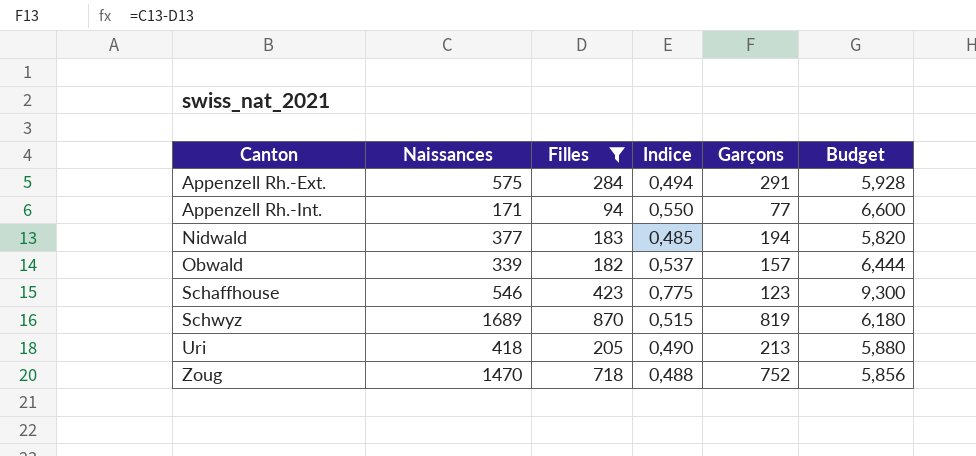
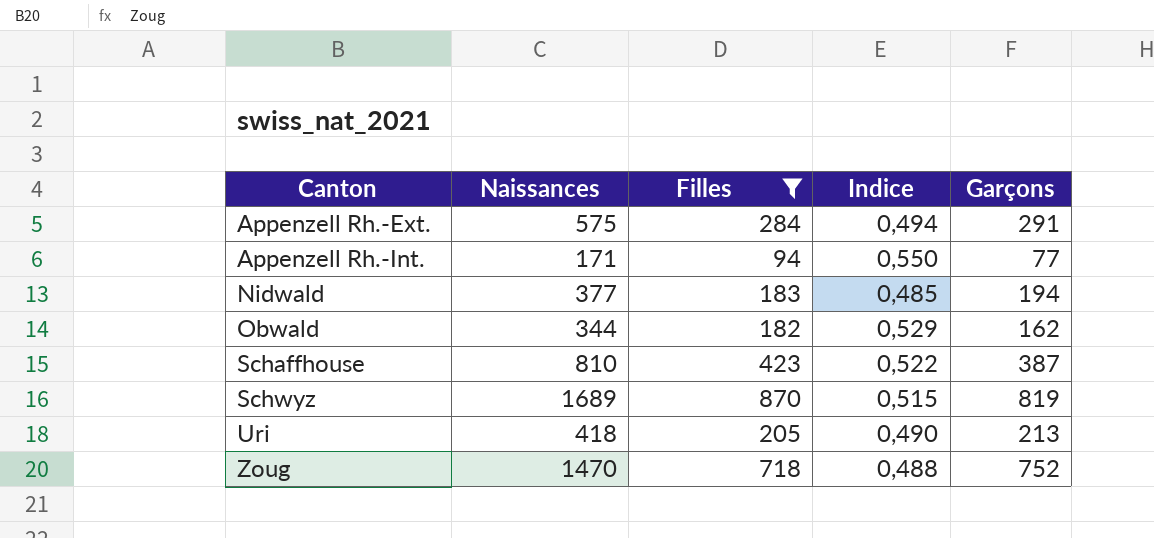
column Budget | formula: [Indice] * 12 -> none
Obwald | Naissances: 339 -> 344
Obwald | Indice: 0,537 -> 0,529
Obwald | Garçons: 157 -> 162
Schaffhouse | Naissances: 546 -> 810
Schaffhouse | Indice: 0,775 -> 0,522
Schaffhouse | Garçons: 123 -> 387

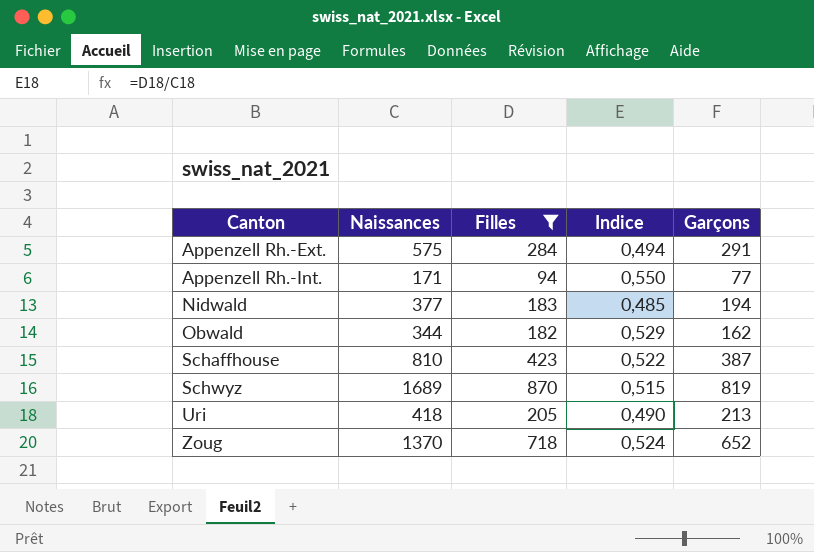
Zoug | Naissances: 1470 -> 1370
Zoug | Indice: 0,488 -> 0,524
Zoug | Garçons: 752 -> 652

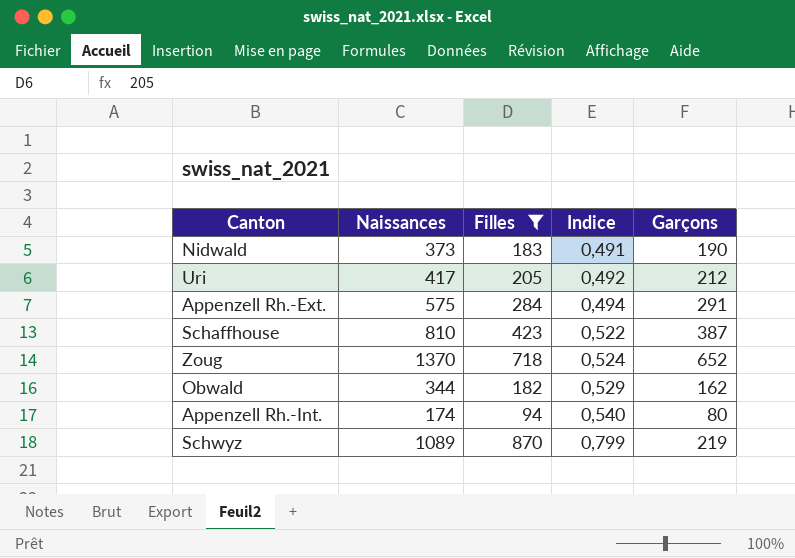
row order: Canton ascending -> Indice ascending
Nidwald | Naissances: 377 -> 373
Nidwald | Indice: 0,485 -> 0,491
Nidwald | Garçons: 194 -> 190
Uri | Naissances: 418 -> 417
Uri | Indice: 0,490 -> 0,492
Uri | Garçons: 213 -> 212
Appenzell Rh.-Int. | Naissances: 171 -> 174
Appenzell Rh.-Int. | Indice: 0,550 -> 0,540
Appenzell Rh.-Int. | Garçons: 77 -> 80
Schwyz | Naissances: 1689 -> 1089
Schwyz | Indice: 0,515 -> 0,799
Schwyz | Garçons: 819 -> 219

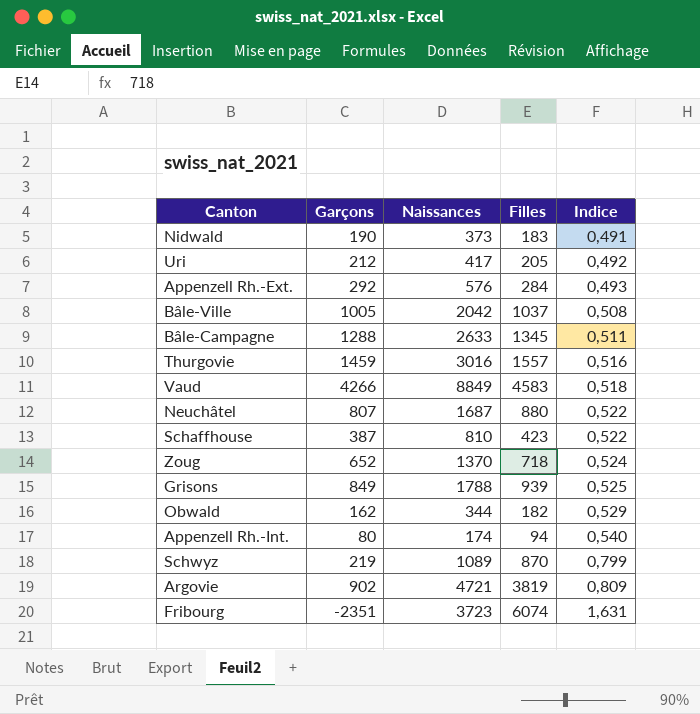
filter: Filles <= 870 -> none
column Garçons | position: 5 -> 2
Appenzell Rh.-Ext. | Garçons: 291 -> 292
Appenzell Rh.-Ext. | Naissances: 575 -> 576
Appenzell Rh.-Ext. | Indice: 0,494 -> 0,493

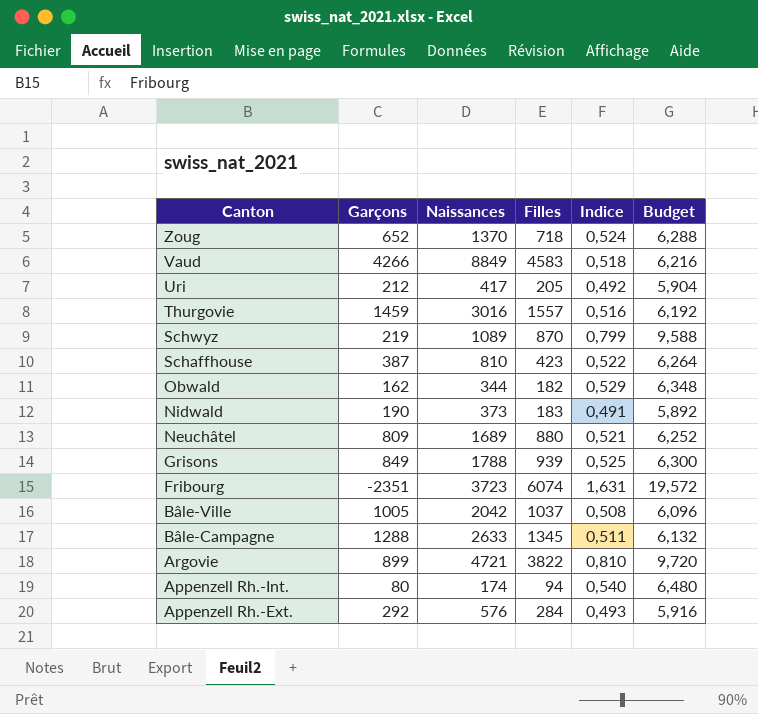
row order: Indice ascending -> Canton descending
column Budget | formula: none -> [Indice] * 12
Neuchâtel | Garçons: 807 -> 809
Neuchâtel | Naissances: 1687 -> 1689
Neuchâtel | Indice: 0,522 -> 0,521
Argovie | Garçons: 902 -> 899
Argovie | Filles: 3819 -> 3822
Argovie | Indice: 0,809 -> 0,810

